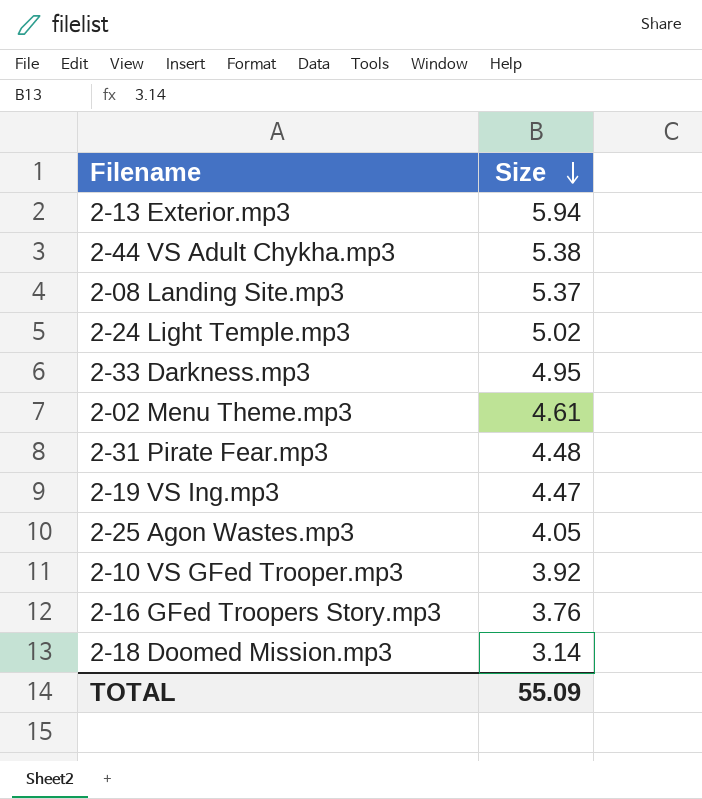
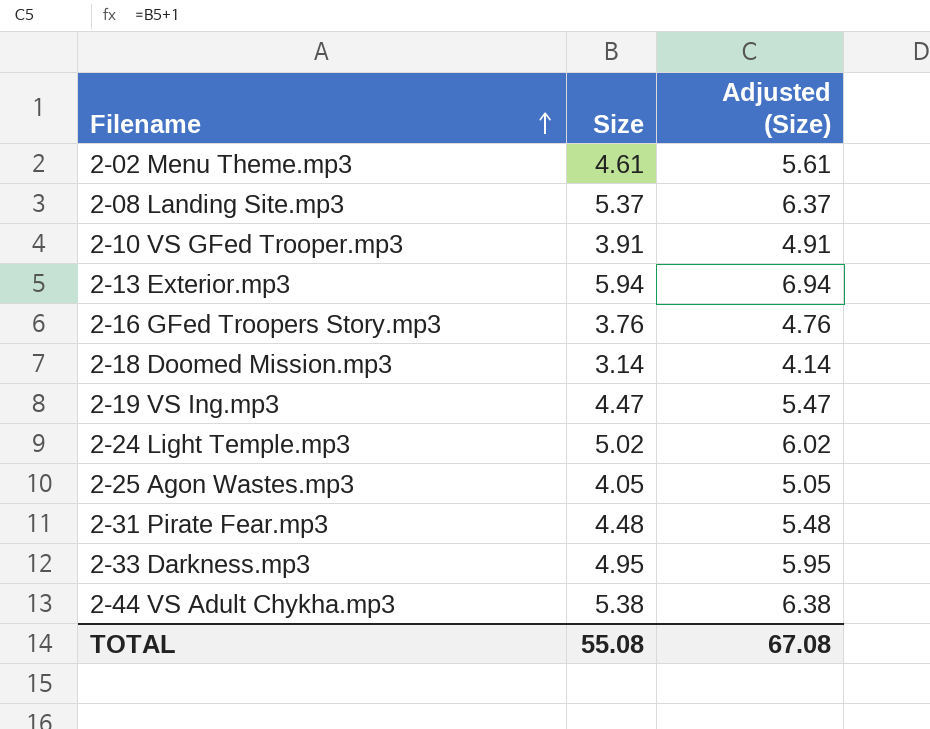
row order: Size descending -> Filename ascending
column Adjusted (Size) | formula: none -> [Size] + 1
2-10 VS GFed Trooper.mp3 | Size: 3.92 -> 3.91
TOTAL | Size: 55.09 -> 55.08

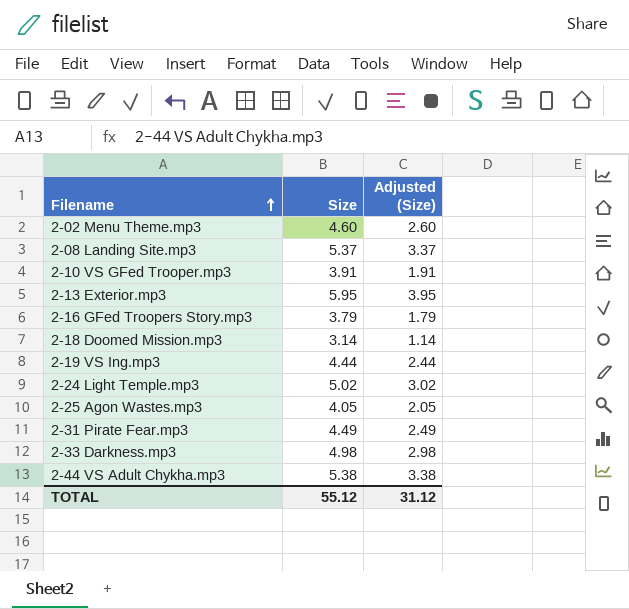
column Adjusted (Size) | formula: [Size] + 1 -> [Size] - 2
2-02 Menu Theme.mp3 | Size: 4.61 -> 4.60
2-13 Exterior.mp3 | Size: 5.94 -> 5.95
2-16 GFed Troopers Story.mp3 | Size: 3.76 -> 3.79
2-19 VS Ing.mp3 | Size: 4.47 -> 4.44
2-31 Pirate Fear.mp3 | Size: 4.48 -> 4.49
2-33 Darkness.mp3 | Size: 4.95 -> 4.98
TOTAL | Size: 55.08 -> 55.12
TOTAL | Adjusted (Size): 67.08 -> 31.12

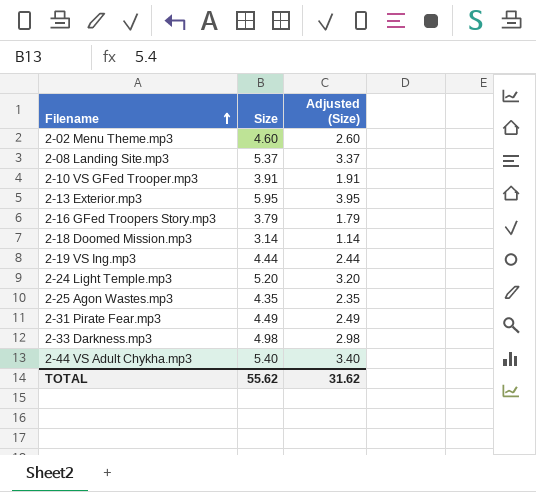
2-24 Light Temple.mp3 | Size: 5.02 -> 5.20
2-24 Light Temple.mp3 | Adjusted (Size): 3.02 -> 3.20
2-25 Agon Wastes.mp3 | Size: 4.05 -> 4.35
2-25 Agon Wastes.mp3 | Adjusted (Size): 2.05 -> 2.35
2-44 VS Adult Chykha.mp3 | Size: 5.38 -> 5.40
2-44 VS Adult Chykha.mp3 | Adjusted (Size): 3.38 -> 3.40
TOTAL | Size: 55.12 -> 55.62
TOTAL | Adjusted (Size): 31.12 -> 31.62

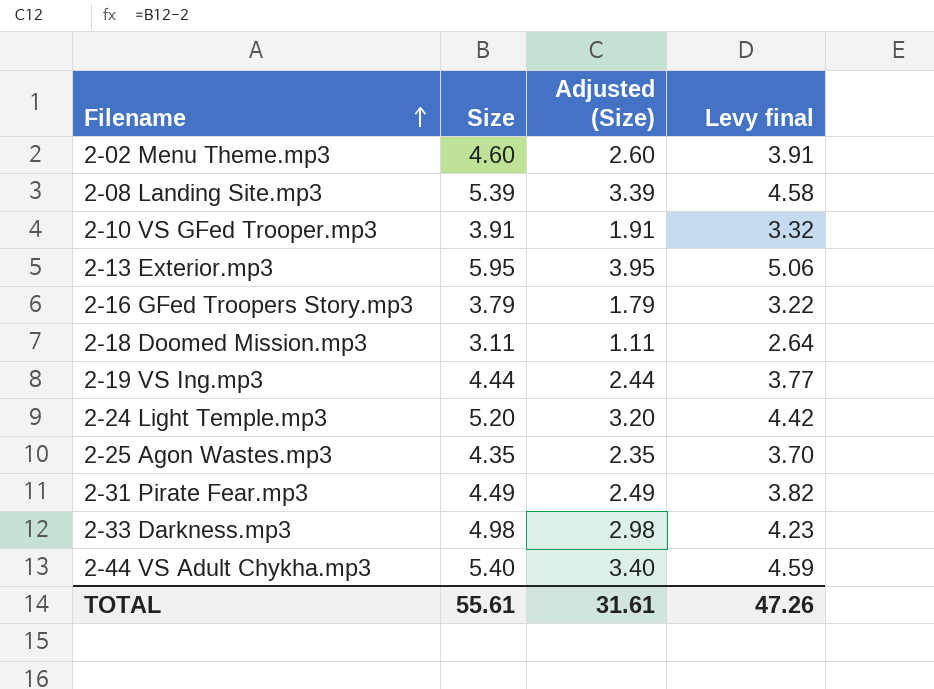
column Levy final | formula: none -> [Size] * 0.85
2-08 Landing Site.mp3 | Size: 5.37 -> 5.39
2-08 Landing Site.mp3 | Adjusted (Size): 3.37 -> 3.39
2-18 Doomed Mission.mp3 | Size: 3.14 -> 3.11
2-18 Doomed Mission.mp3 | Adjusted (Size): 1.14 -> 1.11
TOTAL | Size: 55.62 -> 55.61
TOTAL | Adjusted (Size): 31.62 -> 31.61

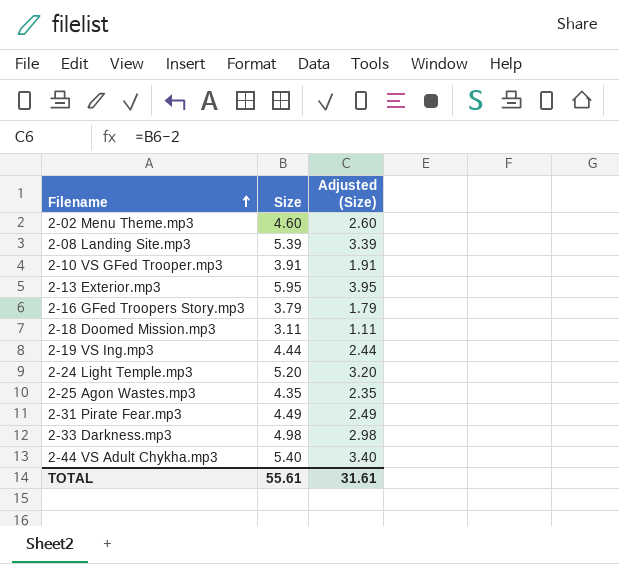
column Levy final | formula: [Size] * 0.85 -> none

